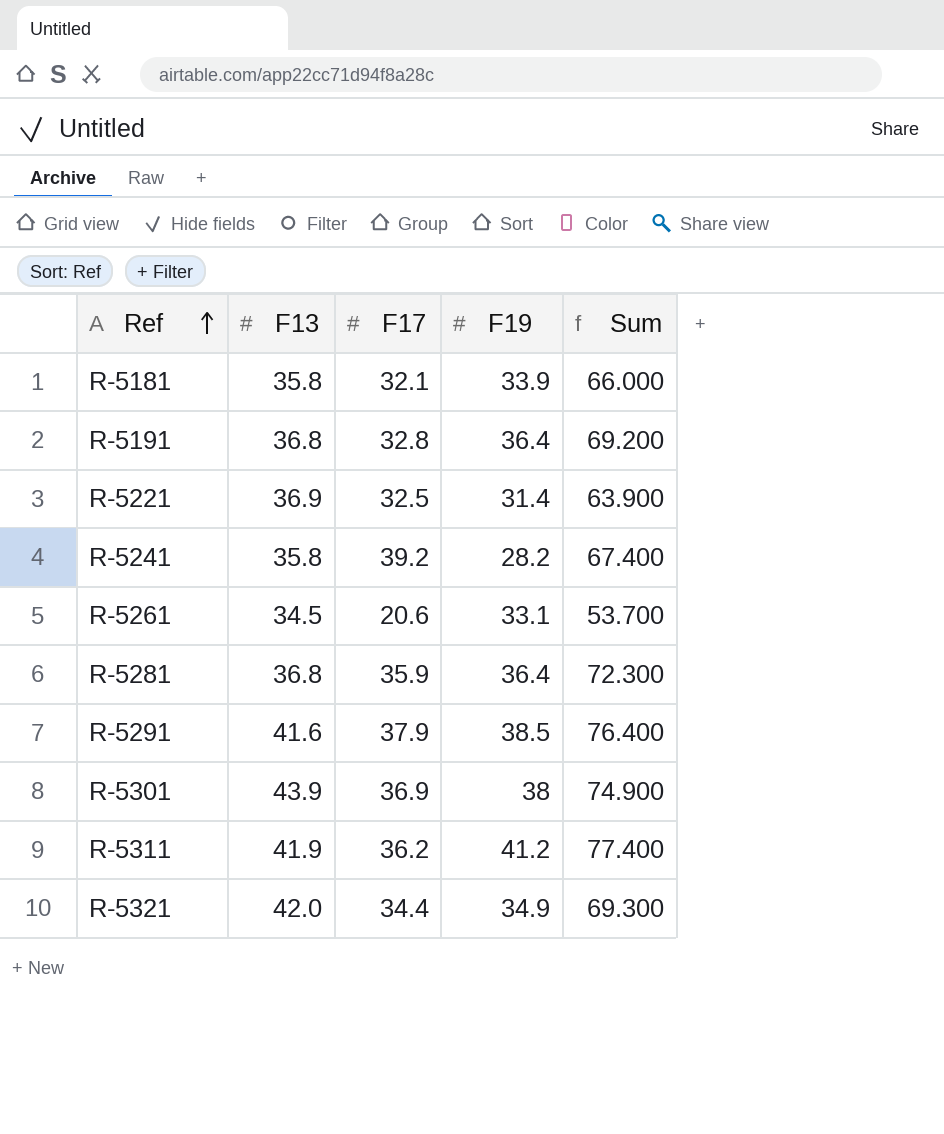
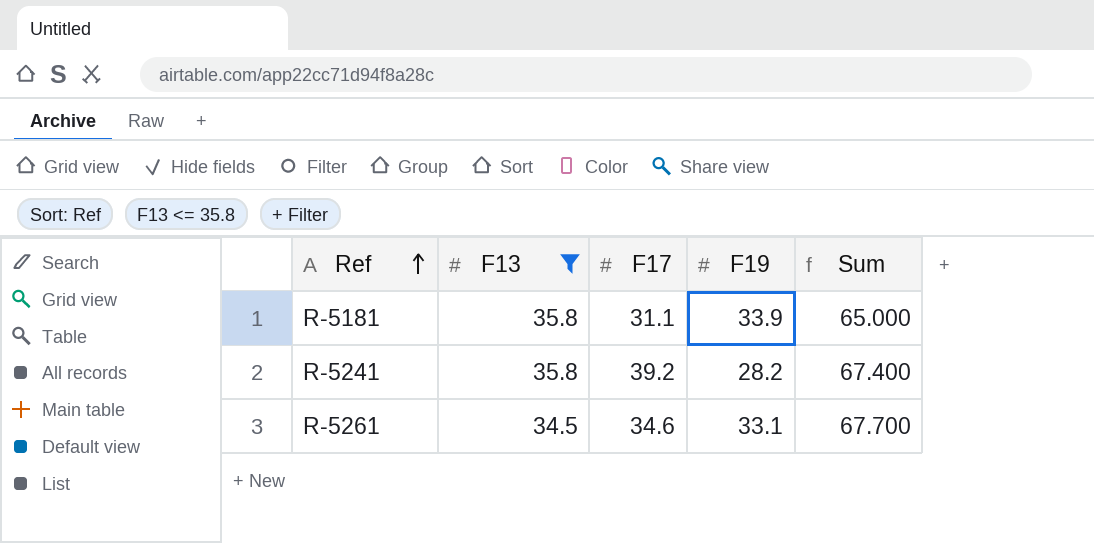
filter: none -> F13 <= 35.8
R-5181 | F17: 32.1 -> 31.1
R-5181 | Sum: 66.000 -> 65.000
R-5261 | F17: 20.6 -> 34.6
R-5261 | Sum: 53.700 -> 67.700

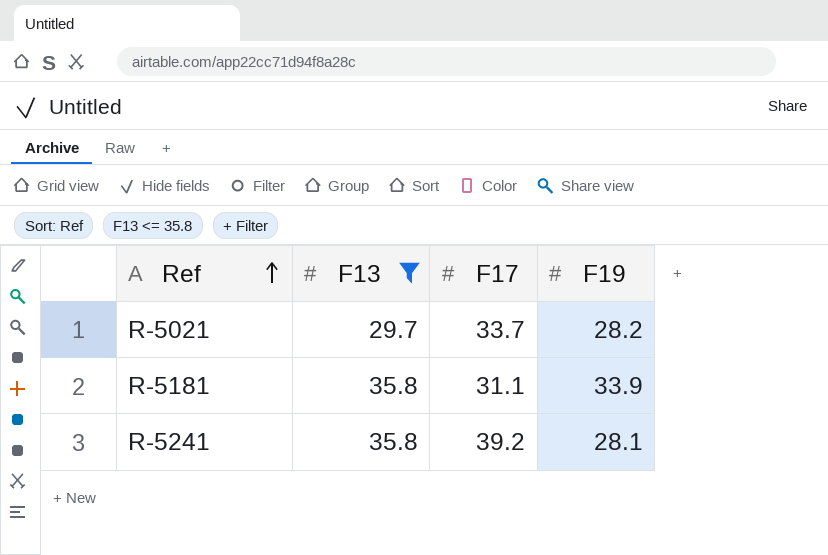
column Sum | formula: [F17] + [F19] -> none
row R-5261: 34.5 | 34.6 | 33.1 | 67.700 -> none
row R-5021: none -> 29.7 | 33.7 | 28.2
R-5241 | F19: 28.2 -> 28.1

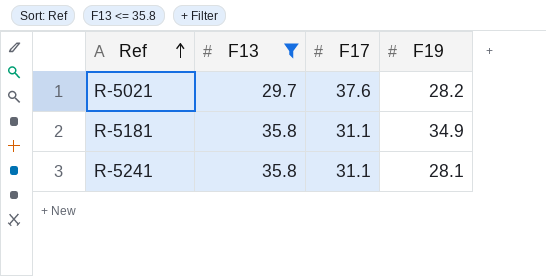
R-5021 | F17: 33.7 -> 37.6
R-5181 | F19: 33.9 -> 34.9
R-5241 | F17: 39.2 -> 31.1

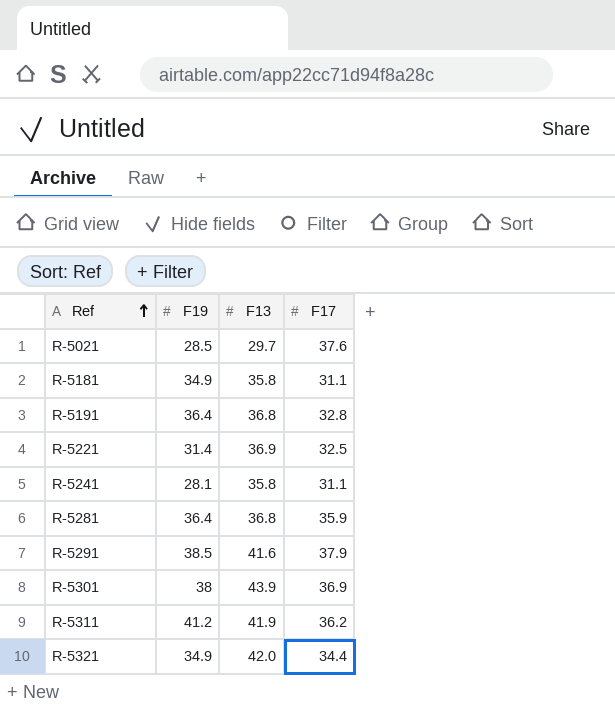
filter: F13 <= 35.8 -> none
column F19 | position: 4 -> 2
R-5021 | F19: 28.2 -> 28.5

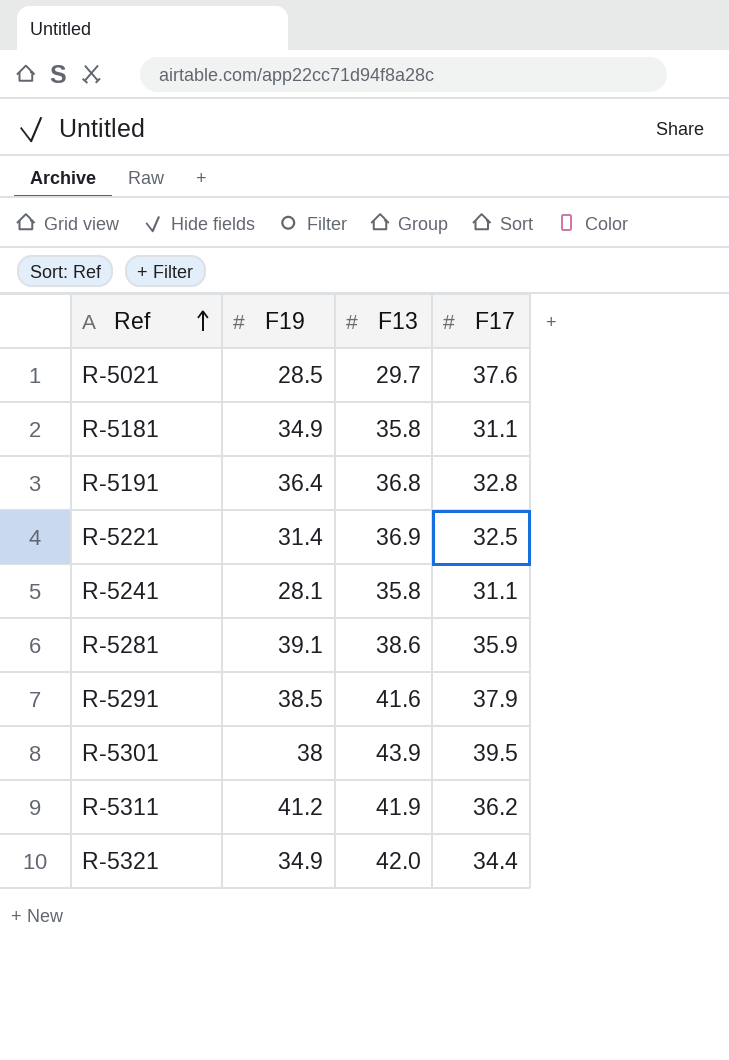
R-5281 | F19: 36.4 -> 39.1
R-5281 | F13: 36.8 -> 38.6
R-5301 | F17: 36.9 -> 39.5

